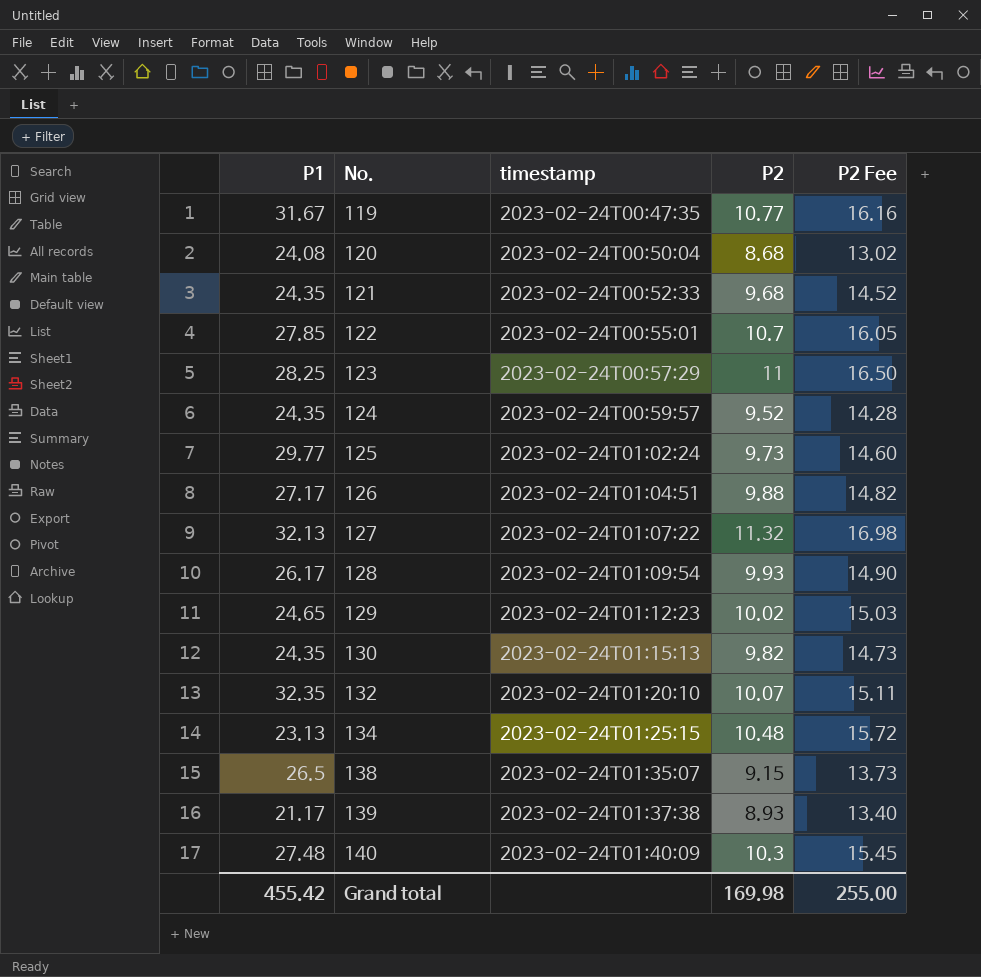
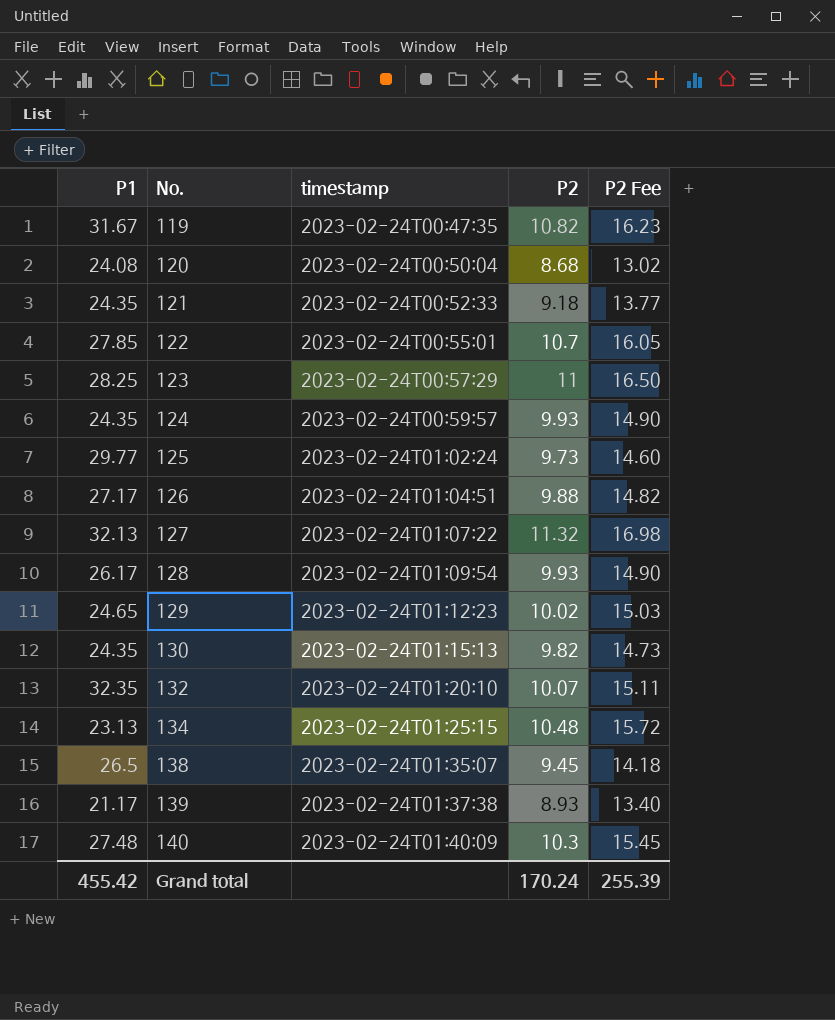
119 | P2: 10.77 -> 10.82
119 | P2 Fee: 16.16 -> 16.23
121 | P2: 9.68 -> 9.18
121 | P2 Fee: 14.52 -> 13.77
124 | P2: 9.52 -> 9.93
124 | P2 Fee: 14.28 -> 14.90
138 | P2: 9.15 -> 9.45
138 | P2 Fee: 13.73 -> 14.18
Grand total | P2: 169.98 -> 170.24
Grand total | P2 Fee: 255.00 -> 255.39

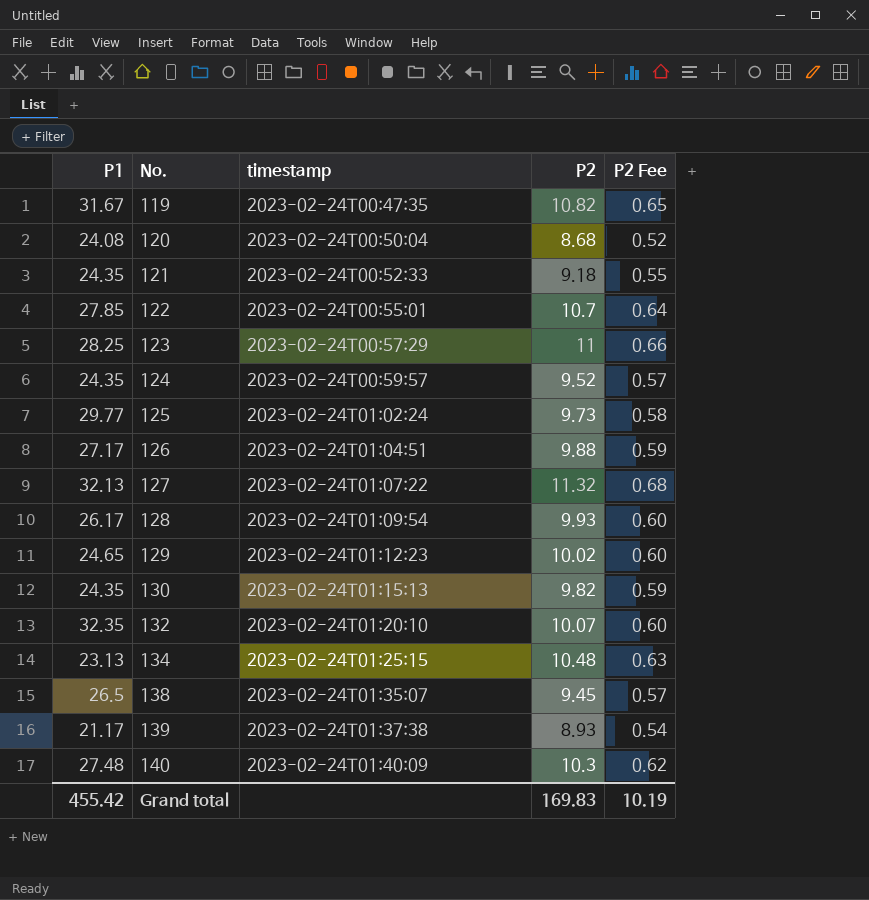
column P2 Fee | formula: [P2] * 1.5 -> [P2] * 0.06
124 | P2: 9.93 -> 9.52
Grand total | P2: 170.24 -> 169.83
Grand total | P2 Fee: 255.39 -> 10.19

